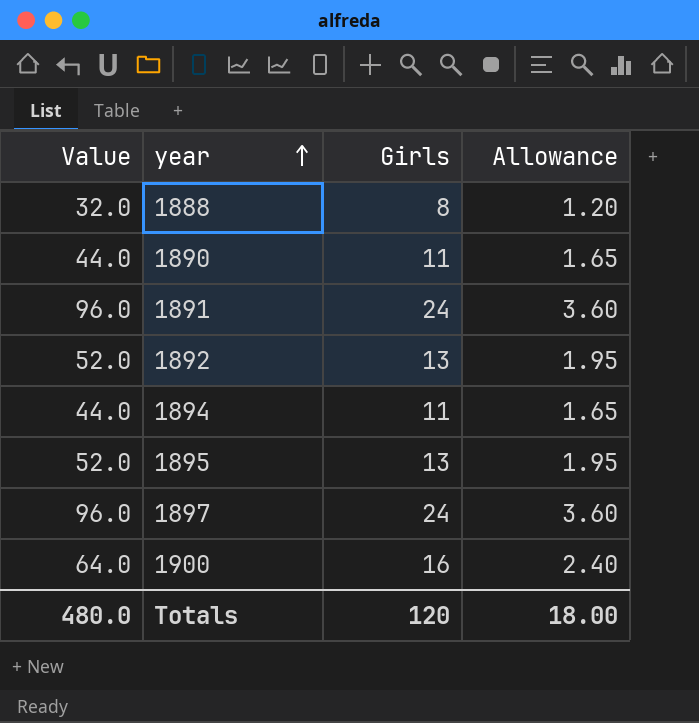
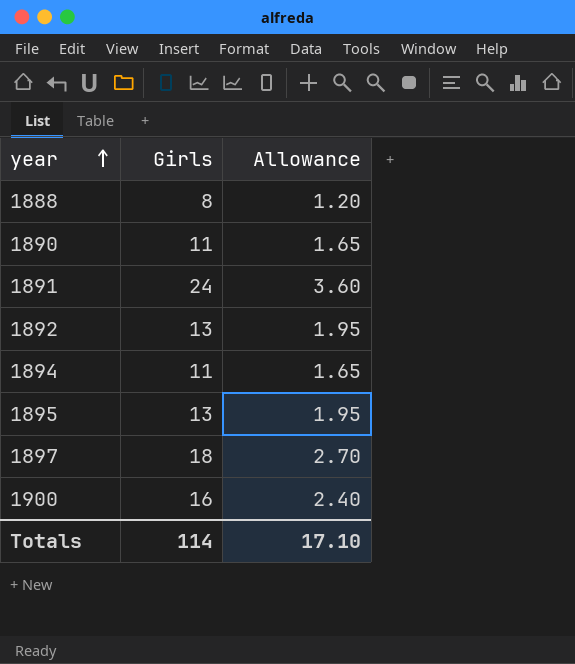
column Value | formula: [Girls] * 4 -> none
1897 | Girls: 24 -> 18
1897 | Allowance: 3.60 -> 2.70
Totals | Girls: 120 -> 114
Totals | Allowance: 18.00 -> 17.10

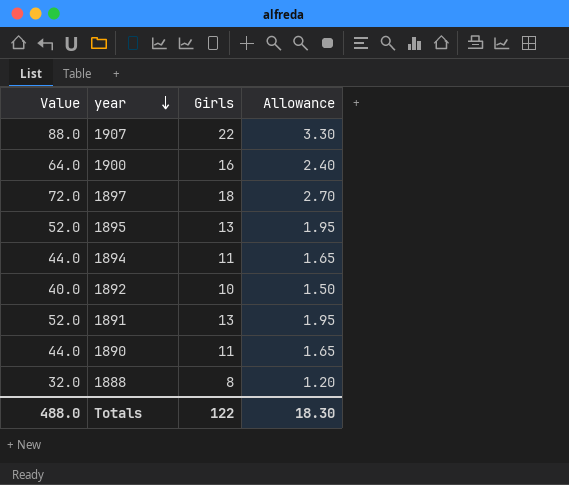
row order: year ascending -> year descending
column Value | formula: none -> [Girls] * 4
row 1907: none -> 88.0 | 22 | 3.30
1892 | Girls: 13 -> 10
1892 | Allowance: 1.95 -> 1.50
1891 | Girls: 24 -> 13
1891 | Allowance: 3.60 -> 1.95
Totals | Girls: 114 -> 122
Totals | Allowance: 17.10 -> 18.30

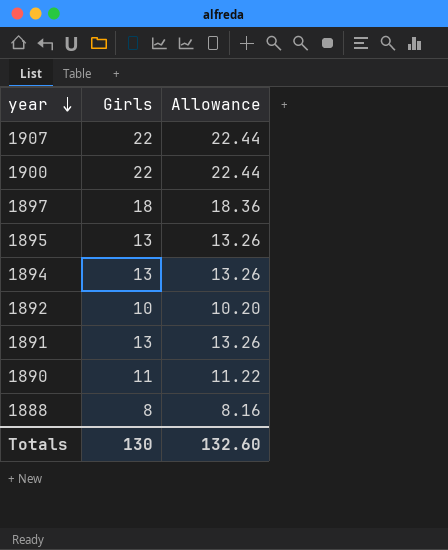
column Value | formula: [Girls] * 4 -> none
column Allowance | formula: [Girls] * 0.15 -> [Girls] * 1.02
1900 | Girls: 16 -> 22
1894 | Girls: 11 -> 13
Totals | Girls: 122 -> 130
Totals | Allowance: 18.30 -> 132.60

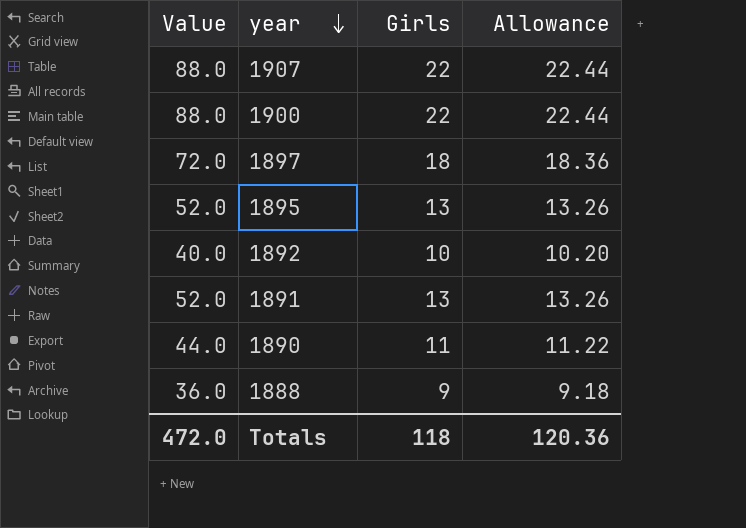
column Value | formula: none -> [Girls] * 4
row 1894: 13 | 13.26 -> none
1888 | Girls: 8 -> 9
1888 | Allowance: 8.16 -> 9.18
Totals | Girls: 130 -> 118
Totals | Allowance: 132.60 -> 120.36

